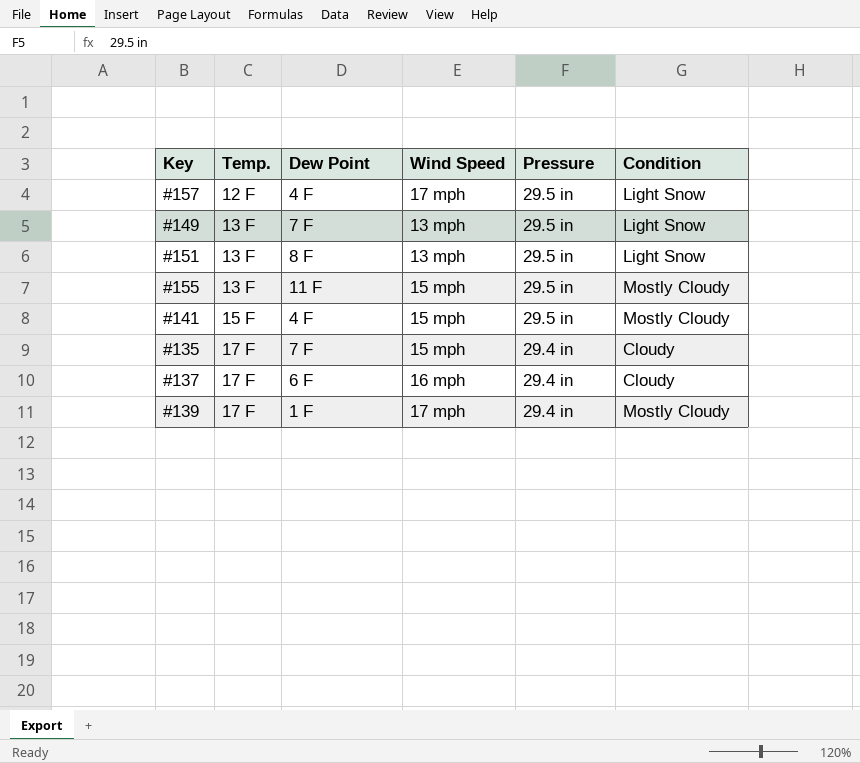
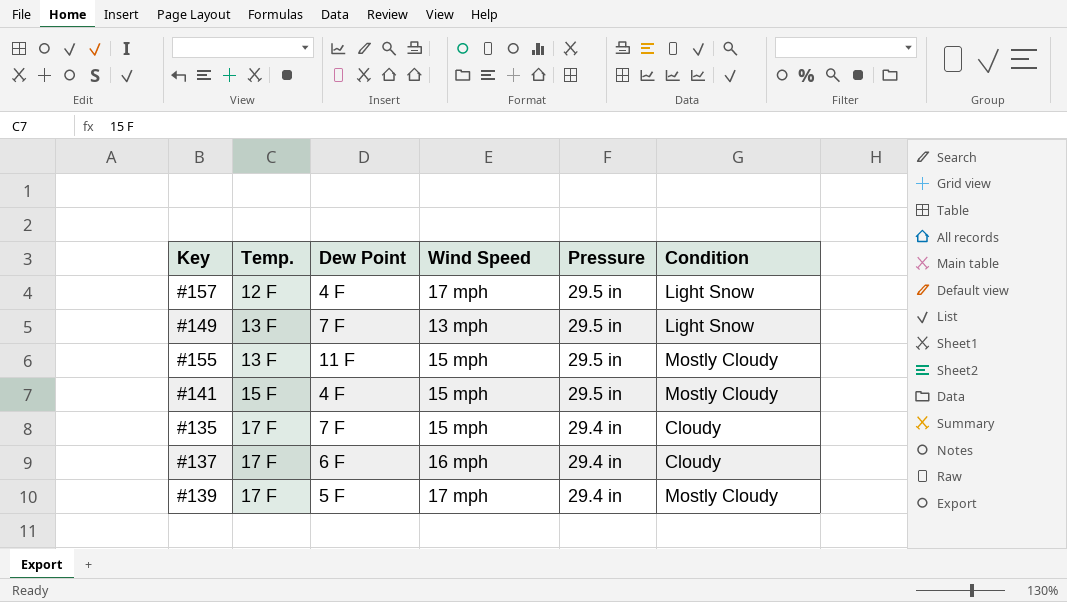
row #151: 13 F | 8 F | 13 mph | 29.5 in | Light Snow -> none
#139 | Dew Point: 1 F -> 5 F

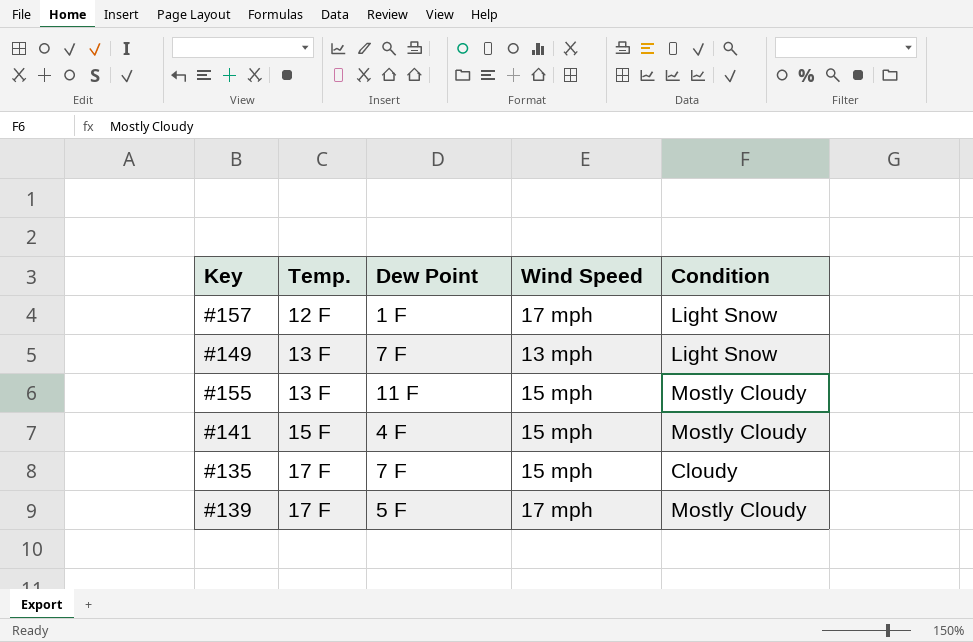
column Pressure | position: 5 -> none
row #137: 17 F | 6 F | 16 mph | 29.4 in | Cloudy -> none
#157 | Dew Point: 4 F -> 1 F

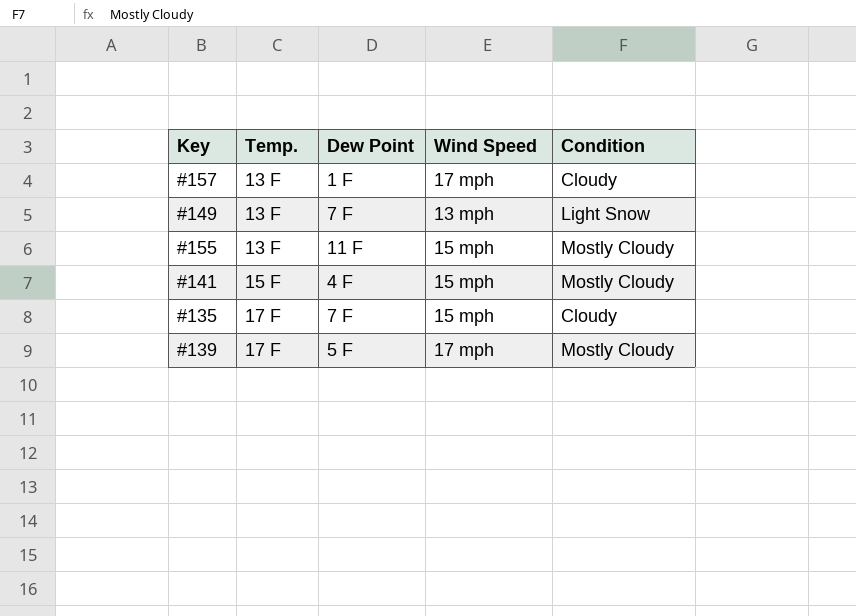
#157 | Temp.: 12 F -> 13 F
#157 | Condition: Light Snow -> Cloudy

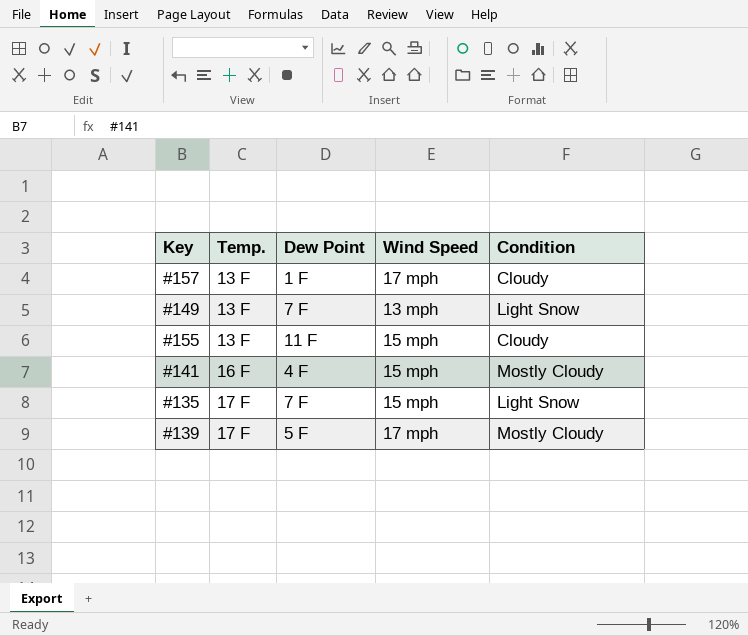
#155 | Condition: Mostly Cloudy -> Cloudy
#141 | Temp.: 15 F -> 16 F
#135 | Condition: Cloudy -> Light Snow

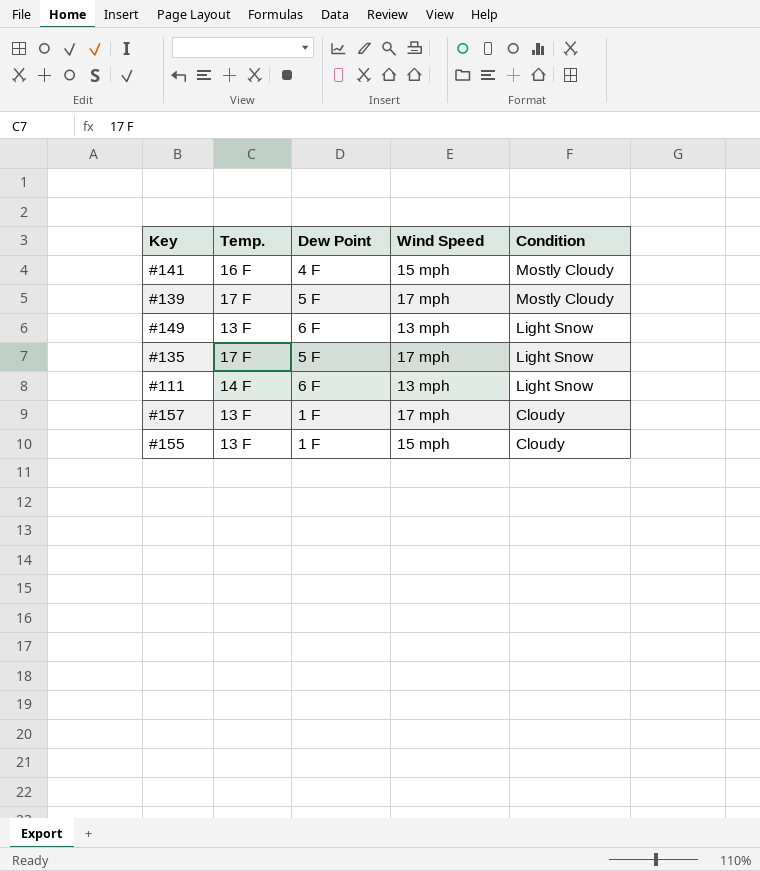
row order: Temp. ascending -> Condition descending
#149 | Dew Point: 7 F -> 6 F
#135 | Dew Point: 7 F -> 5 F
#135 | Wind Speed: 15 mph -> 17 mph
row #111: none -> 14 F | 6 F | 13 mph | Light Snow
#155 | Dew Point: 11 F -> 1 F

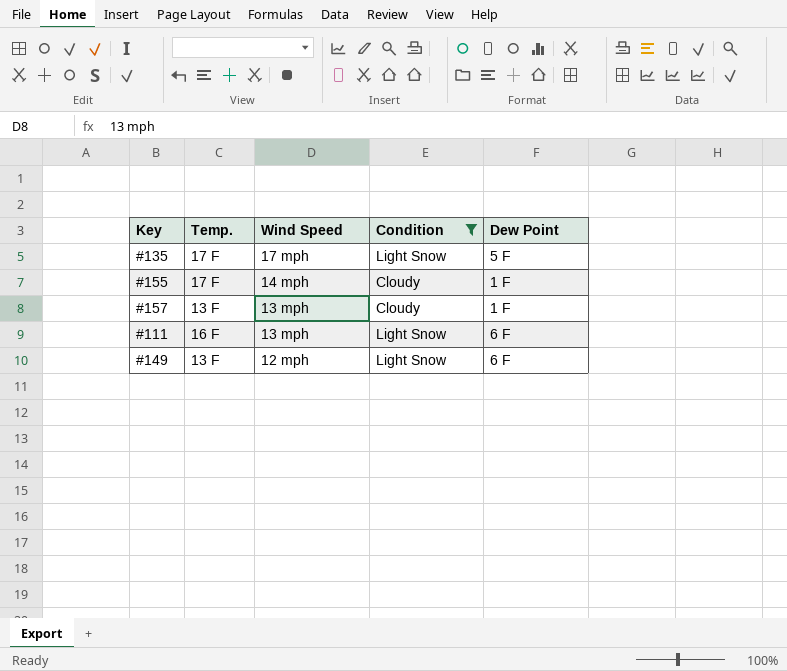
filter: none -> Condition != Mostly Cloudy
row order: Condition descending -> Wind Speed descending
column Dew Point | position: 3 -> 5
#155 | Temp.: 13 F -> 17 F
#155 | Wind Speed: 15 mph -> 14 mph
#157 | Wind Speed: 17 mph -> 13 mph
#111 | Temp.: 14 F -> 16 F
#149 | Wind Speed: 13 mph -> 12 mph

